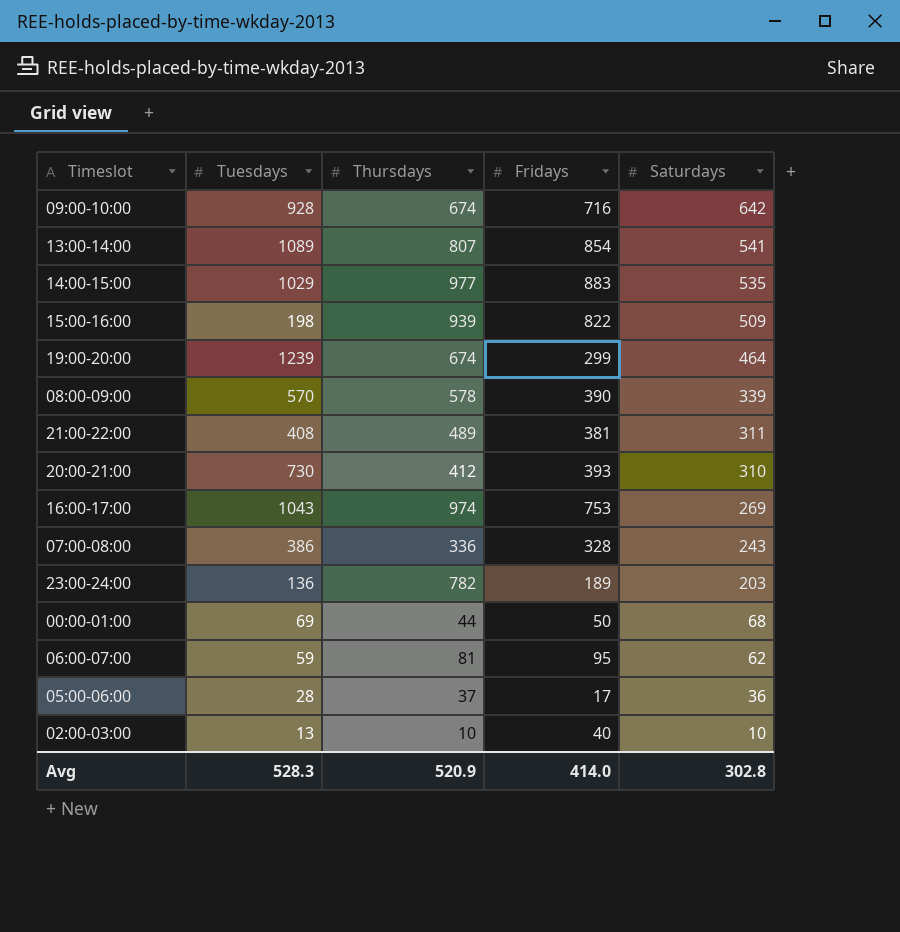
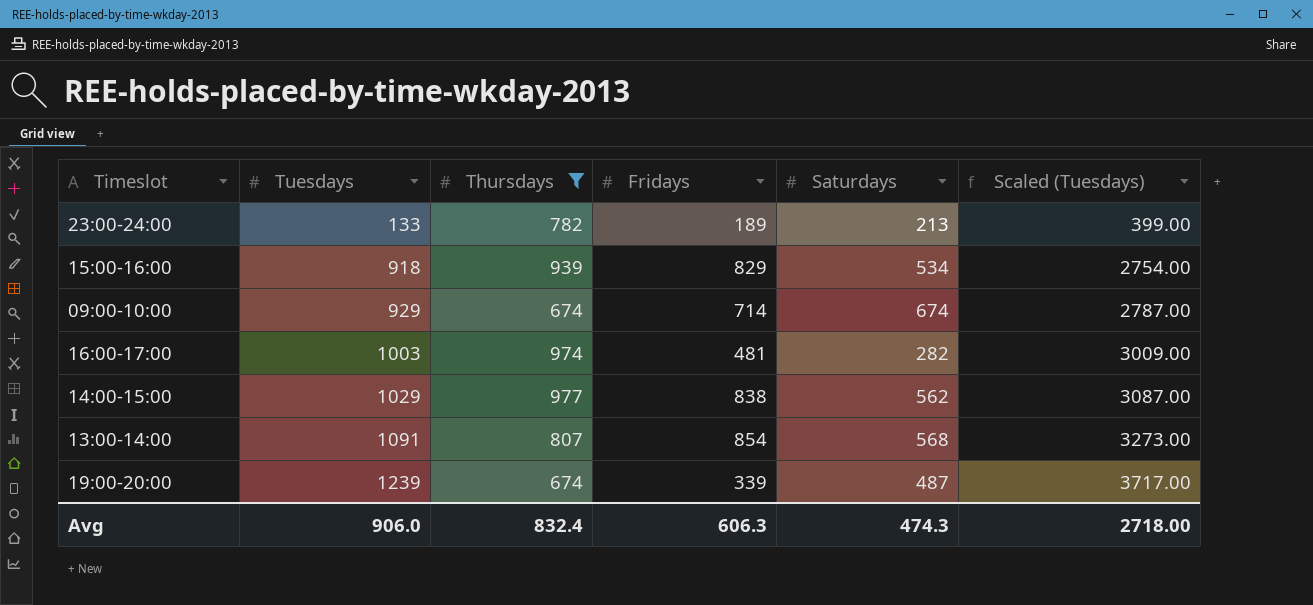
filter: none -> Thursdays >= 674
row order: Saturdays descending -> Tuesdays ascending
column Scaled (Tuesdays) | formula: none -> [Tuesdays] * 3
23:00-24:00 | Tuesdays: 136 -> 133
23:00-24:00 | Saturdays: 203 -> 213
15:00-16:00 | Tuesdays: 198 -> 918
15:00-16:00 | Fridays: 822 -> 829
15:00-16:00 | Saturdays: 509 -> 534
09:00-10:00 | Tuesdays: 928 -> 929
09:00-10:00 | Fridays: 716 -> 714
09:00-10:00 | Saturdays: 642 -> 674
16:00-17:00 | Tuesdays: 1043 -> 1003
16:00-17:00 | Fridays: 753 -> 481
16:00-17:00 | Saturdays: 269 -> 282
14:00-15:00 | Fridays: 883 -> 838
14:00-15:00 | Saturdays: 535 -> 562
13:00-14:00 | Tuesdays: 1089 -> 1091
13:00-14:00 | Saturdays: 541 -> 568
19:00-20:00 | Fridays: 299 -> 339
19:00-20:00 | Saturdays: 464 -> 487
Avg | Tuesdays: 528.3 -> 906.0
Avg | Thursdays: 520.9 -> 832.4
Avg | Fridays: 414.0 -> 606.3
Avg | Saturdays: 302.8 -> 474.3

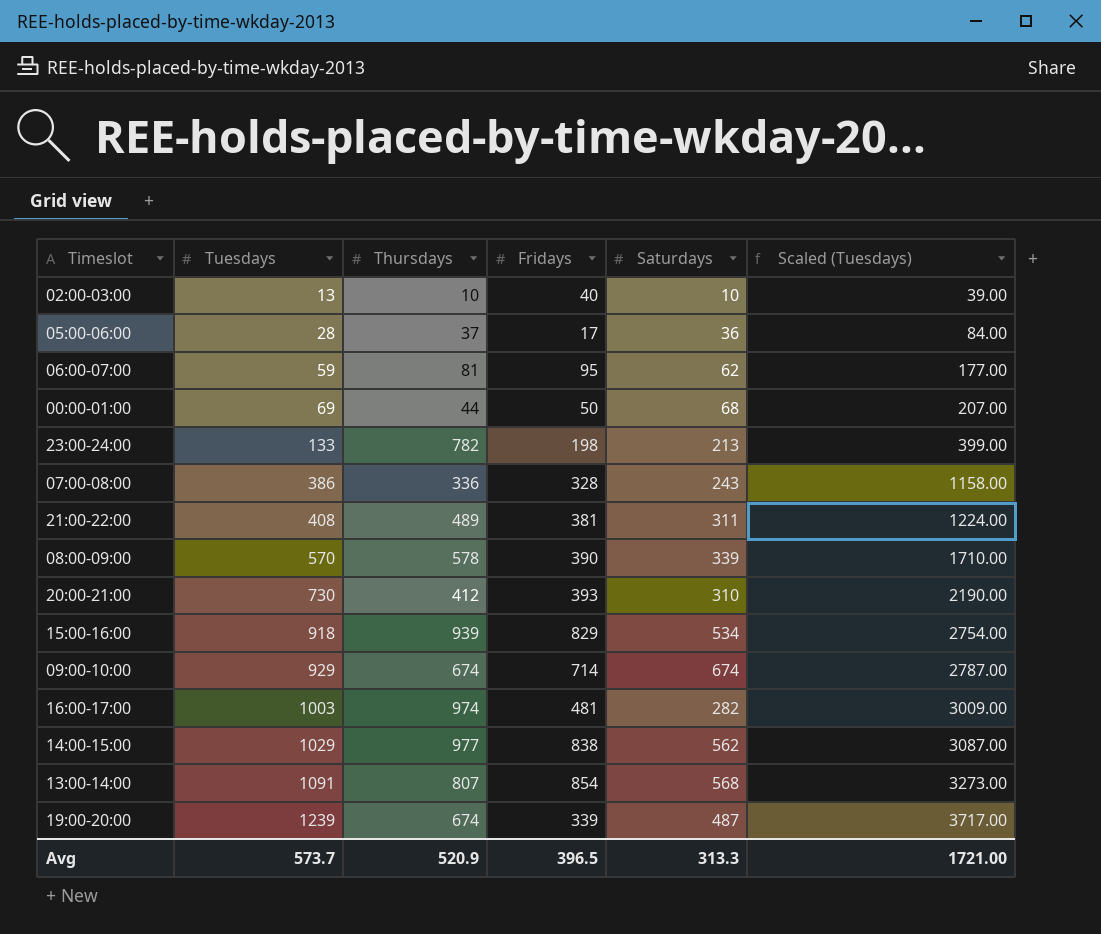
filter: Thursdays >= 674 -> none
23:00-24:00 | Fridays: 189 -> 198
Avg | Tuesdays: 906.0 -> 573.7
Avg | Thursdays: 832.4 -> 520.9
Avg | Fridays: 606.3 -> 396.5
Avg | Saturdays: 474.3 -> 313.3
Avg | Scaled (Tuesdays): 2718.00 -> 1721.00

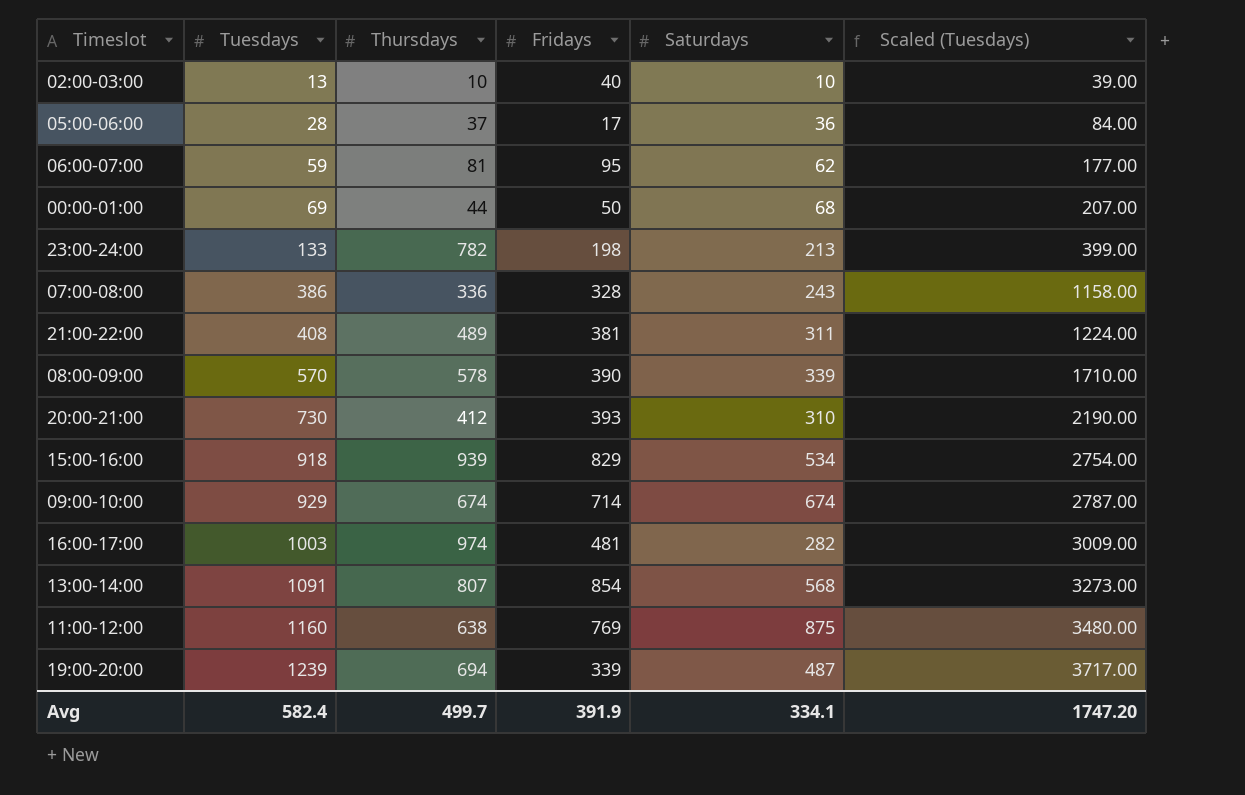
row 14:00-15:00: 1029 | 977 | 838 | 562 | 3087.00 -> none
row 11:00-12:00: none -> 1160 | 638 | 769 | 875 | 3480.00
19:00-20:00 | Thursdays: 674 -> 694
Avg | Tuesdays: 573.7 -> 582.4
Avg | Thursdays: 520.9 -> 499.7
Avg | Fridays: 396.5 -> 391.9
Avg | Saturdays: 313.3 -> 334.1
Avg | Scaled (Tuesdays): 1721.00 -> 1747.20

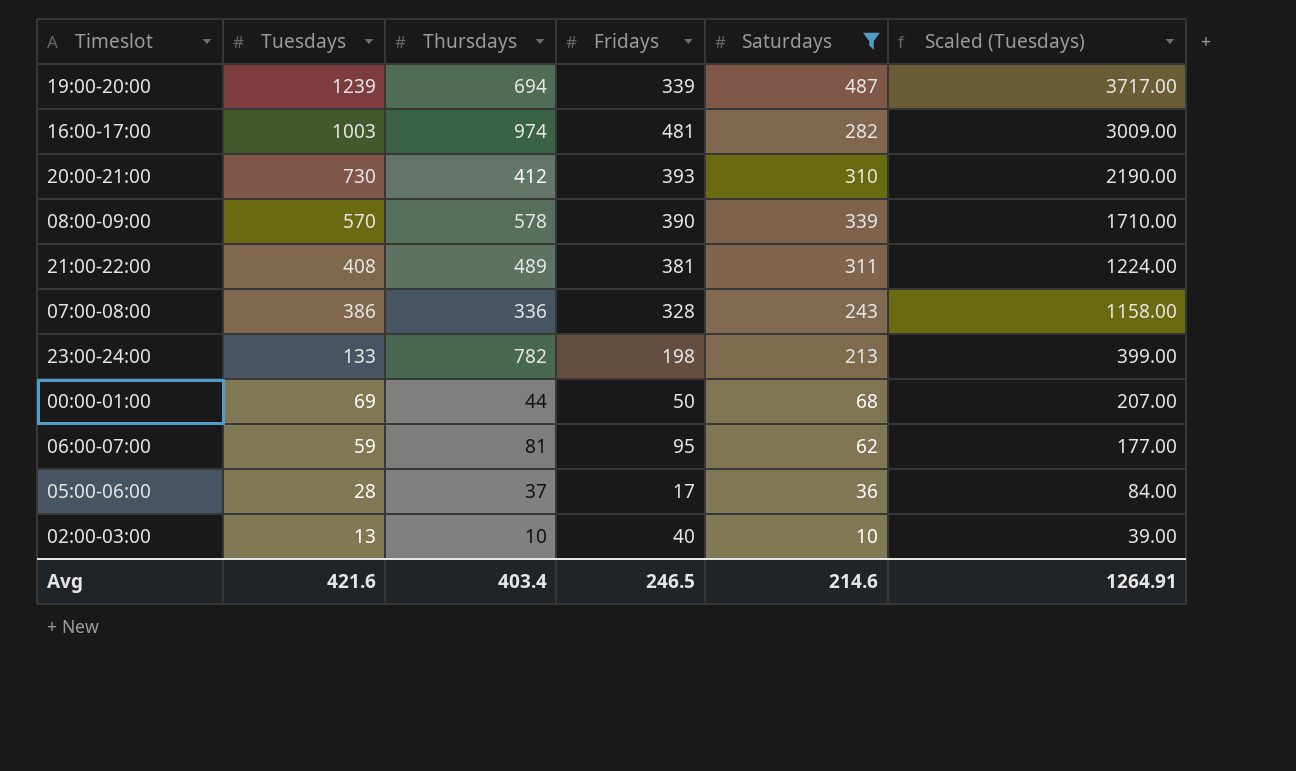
filter: none -> Saturdays <= 487
row order: Tuesdays ascending -> Tuesdays descending
Avg | Tuesdays: 582.4 -> 421.6
Avg | Thursdays: 499.7 -> 403.4
Avg | Fridays: 391.9 -> 246.5
Avg | Saturdays: 334.1 -> 214.6
Avg | Scaled (Tuesdays): 1747.20 -> 1264.91

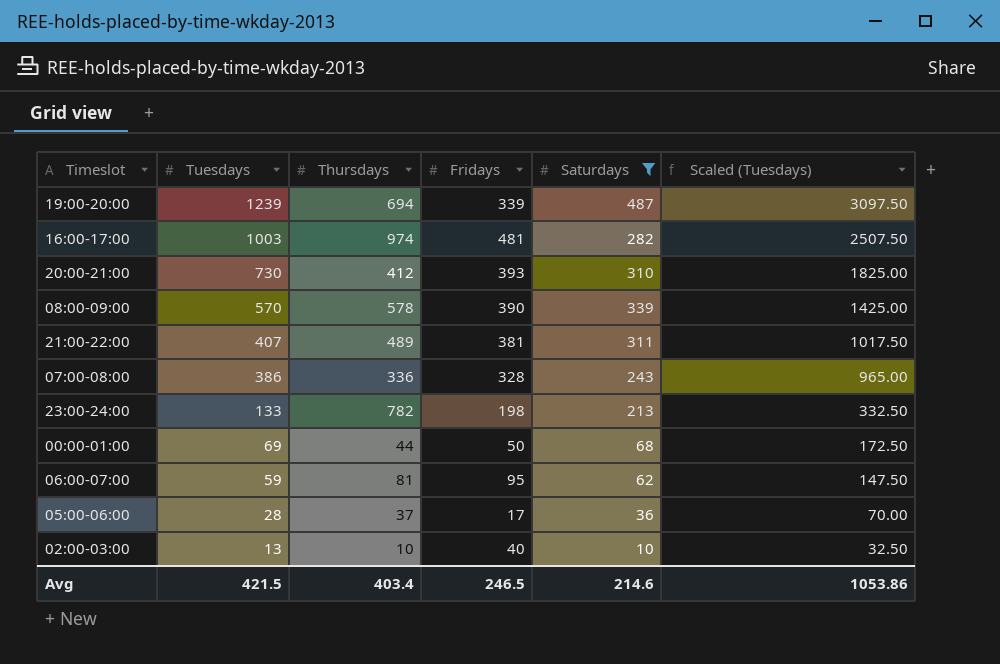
column Scaled (Tuesdays) | formula: [Tuesdays] * 3 -> [Tuesdays] * 2.5
21:00-22:00 | Tuesdays: 408 -> 407
Avg | Tuesdays: 421.6 -> 421.5
Avg | Scaled (Tuesdays): 1264.91 -> 1053.86

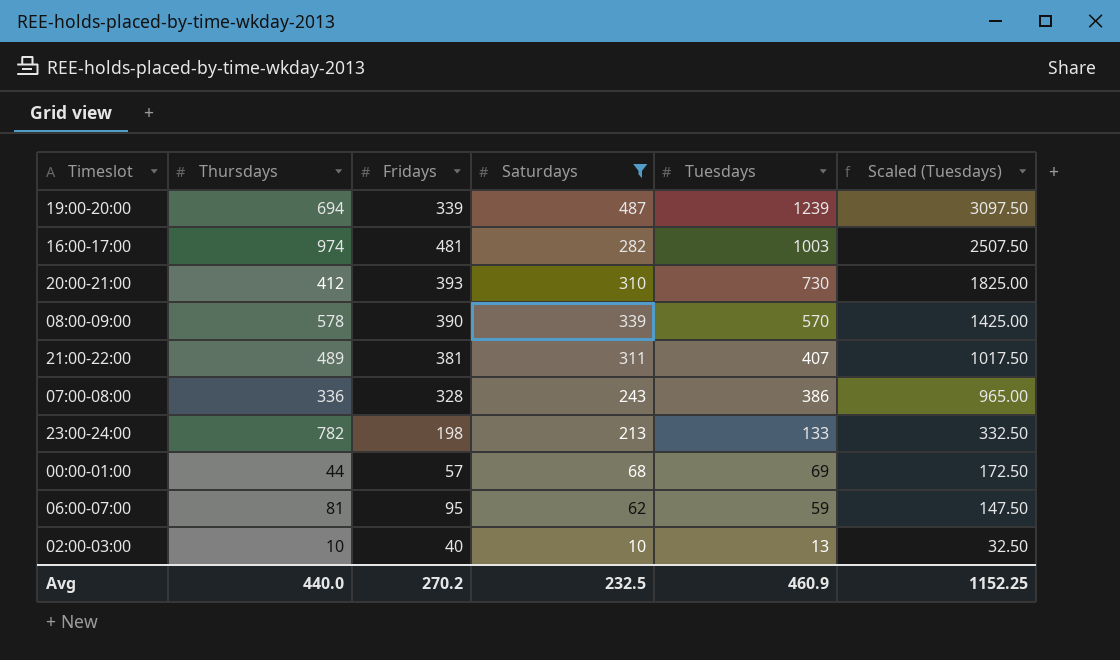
column Tuesdays | position: 2 -> 5
row 05:00-06:00: 28 | 37 | 17 | 36 | 70.00 -> none
00:00-01:00 | Fridays: 50 -> 57
Avg | Thursdays: 403.4 -> 440.0
Avg | Fridays: 246.5 -> 270.2
Avg | Saturdays: 214.6 -> 232.5
Avg | Tuesdays: 421.5 -> 460.9
Avg | Scaled (Tuesdays): 1053.86 -> 1152.25

